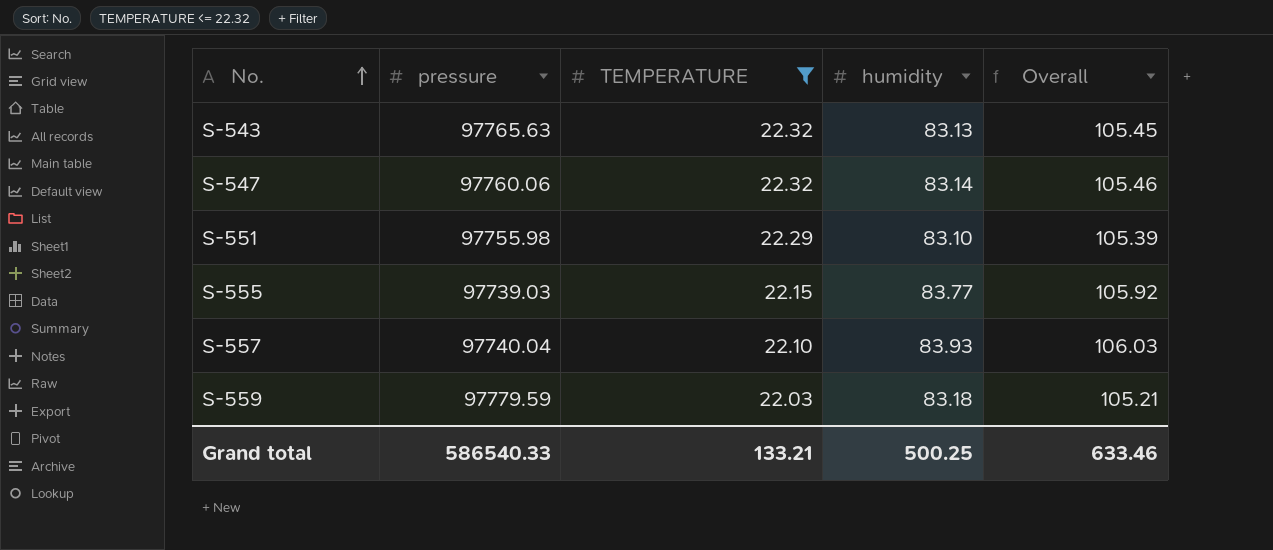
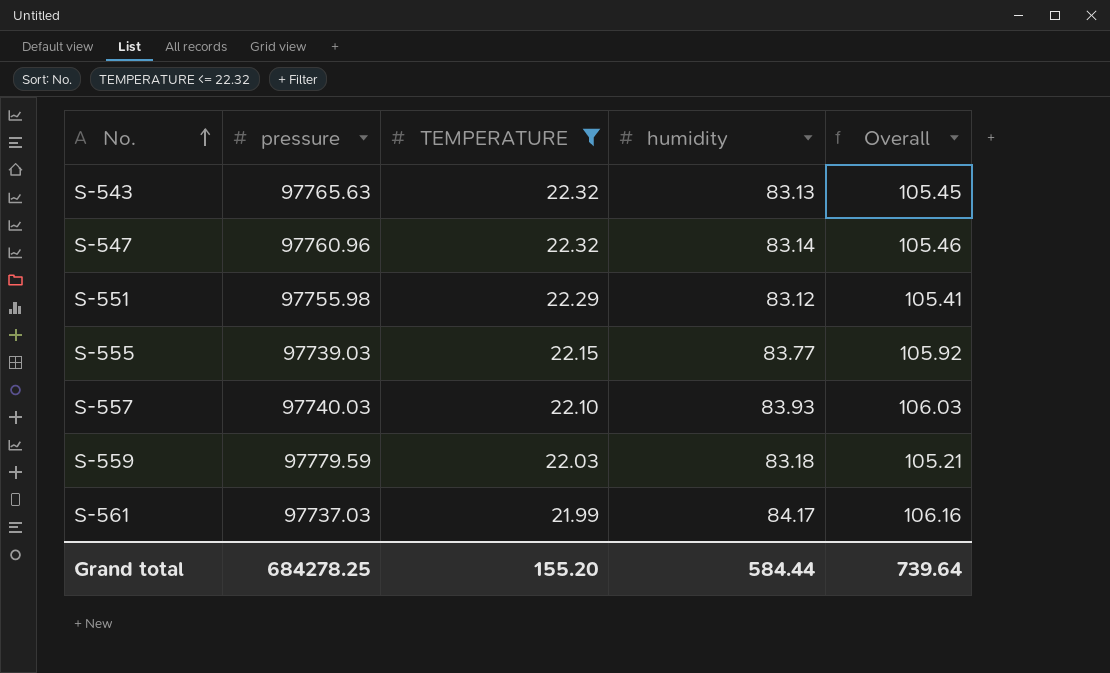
S-547 | pressure: 97760.06 -> 97760.96
S-551 | humidity: 83.10 -> 83.12
S-551 | Overall: 105.39 -> 105.41
S-557 | pressure: 97740.04 -> 97740.03
row S-561: none -> 97737.03 | 21.99 | 84.17 | 106.16
Grand total | pressure: 586540.33 -> 684278.25
Grand total | TEMPERATURE: 133.21 -> 155.20
Grand total | humidity: 500.25 -> 584.44
Grand total | Overall: 633.46 -> 739.64

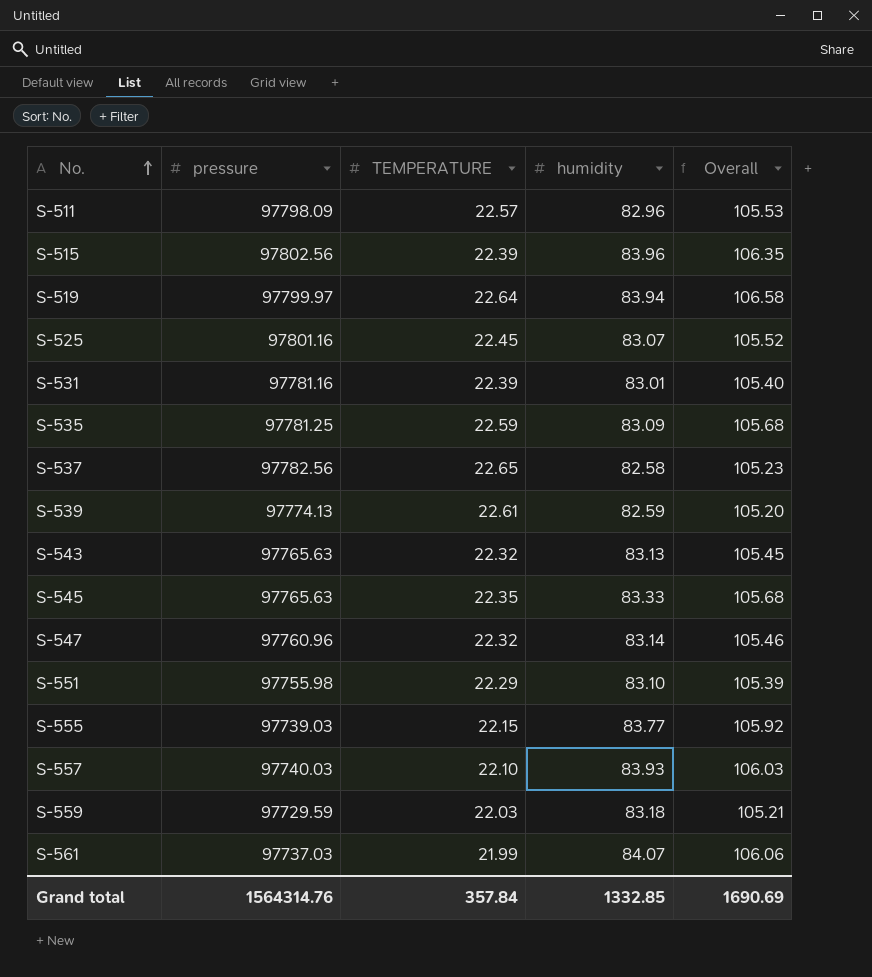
filter: TEMPERATURE <= 22.32 -> none
S-551 | humidity: 83.12 -> 83.10
S-551 | Overall: 105.41 -> 105.39
S-559 | pressure: 97779.59 -> 97729.59
S-561 | humidity: 84.17 -> 84.07
S-561 | Overall: 106.16 -> 106.06
Grand total | pressure: 684278.25 -> 1564314.76
Grand total | TEMPERATURE: 155.20 -> 357.84
Grand total | humidity: 584.44 -> 1332.85
Grand total | Overall: 739.64 -> 1690.69

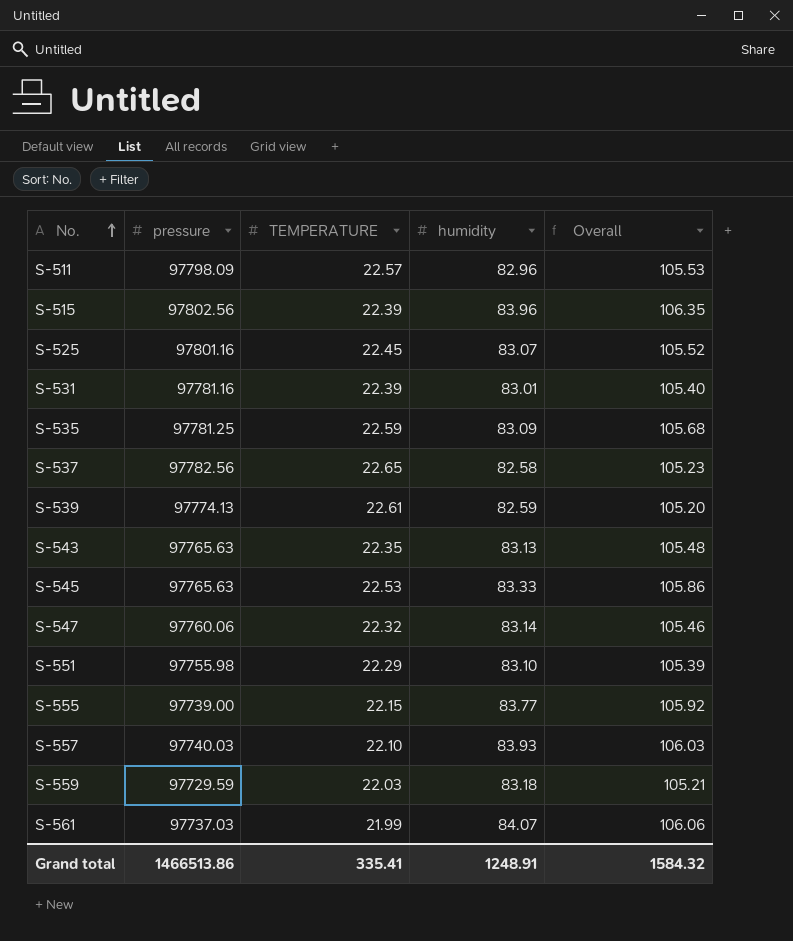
row S-519: 97799.97 | 22.64 | 83.94 | 106.58 -> none
S-543 | TEMPERATURE: 22.32 -> 22.35
S-543 | Overall: 105.45 -> 105.48
S-545 | TEMPERATURE: 22.35 -> 22.53
S-545 | Overall: 105.68 -> 105.86
S-547 | pressure: 97760.96 -> 97760.06
S-555 | pressure: 97739.03 -> 97739.00
Grand total | pressure: 1564314.76 -> 1466513.86
Grand total | TEMPERATURE: 357.84 -> 335.41
Grand total | humidity: 1332.85 -> 1248.91
Grand total | Overall: 1690.69 -> 1584.32

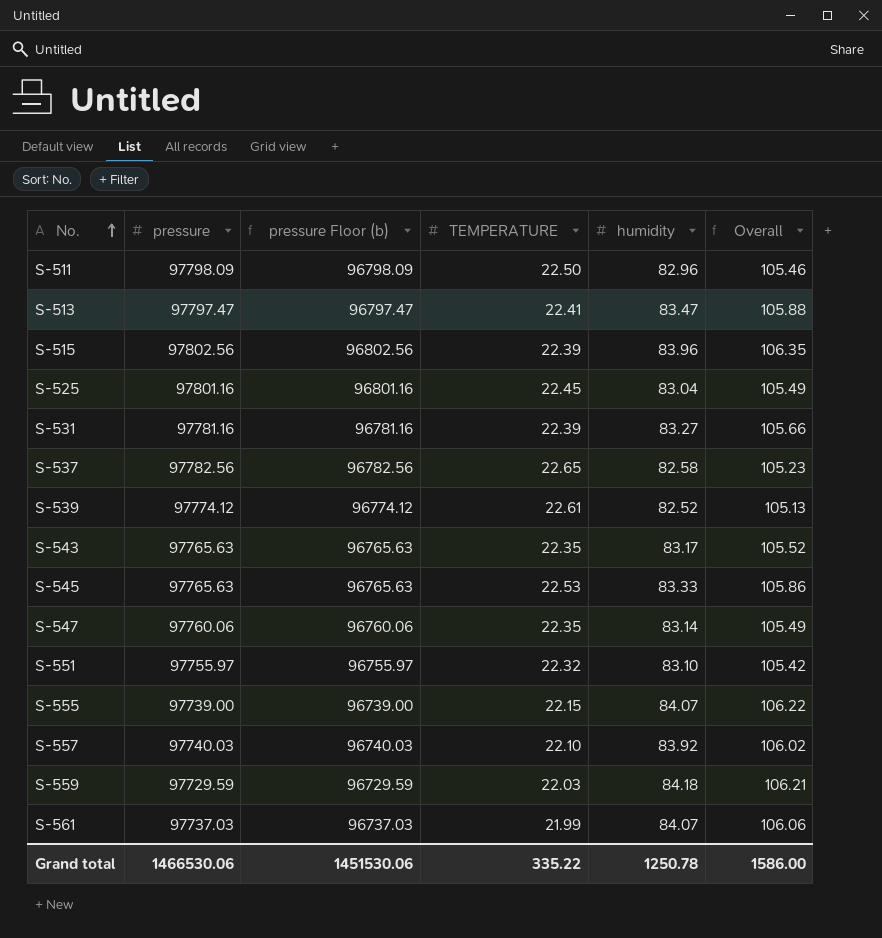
column pressure Floor (b) | formula: none -> [pressure] - 1000
row S-535: 97781.25 | 22.59 | 83.09 | 105.68 -> none
S-511 | TEMPERATURE: 22.57 -> 22.50
S-511 | Overall: 105.53 -> 105.46
row S-513: none -> 97797.47 | 96797.47 | 22.41 | 83.47 | 105.88
S-525 | humidity: 83.07 -> 83.04
S-525 | Overall: 105.52 -> 105.49
S-531 | humidity: 83.01 -> 83.27
S-531 | Overall: 105.40 -> 105.66
S-539 | pressure: 97774.13 -> 97774.12
S-539 | humidity: 82.59 -> 82.52
S-539 | Overall: 105.20 -> 105.13
S-543 | humidity: 83.13 -> 83.17
S-543 | Overall: 105.48 -> 105.52
S-547 | TEMPERATURE: 22.32 -> 22.35
S-547 | Overall: 105.46 -> 105.49
S-551 | pressure: 97755.98 -> 97755.97
S-551 | TEMPERATURE: 22.29 -> 22.32
S-551 | Overall: 105.39 -> 105.42
S-555 | humidity: 83.77 -> 84.07
S-555 | Overall: 105.92 -> 106.22
S-557 | humidity: 83.93 -> 83.92
S-557 | Overall: 106.03 -> 106.02
S-559 | humidity: 83.18 -> 84.18
S-559 | Overall: 105.21 -> 106.21
Grand total | pressure: 1466513.86 -> 1466530.06
Grand total | TEMPERATURE: 335.41 -> 335.22
Grand total | humidity: 1248.91 -> 1250.78
Grand total | Overall: 1584.32 -> 1586.00

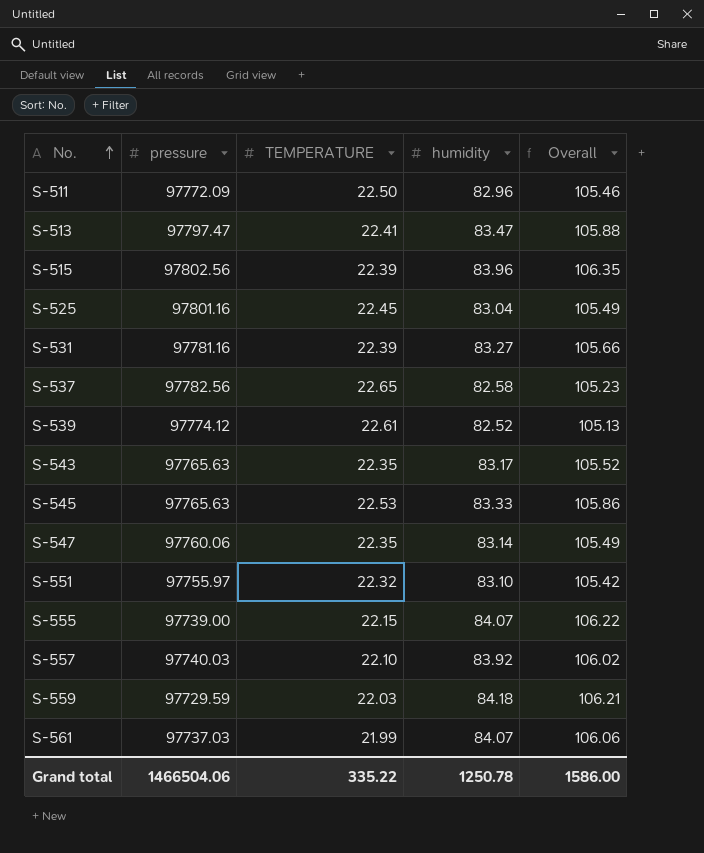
column pressure Floor (b) | formula: [pressure] - 1000 -> none
S-511 | pressure: 97798.09 -> 97772.09
Grand total | pressure: 1466530.06 -> 1466504.06

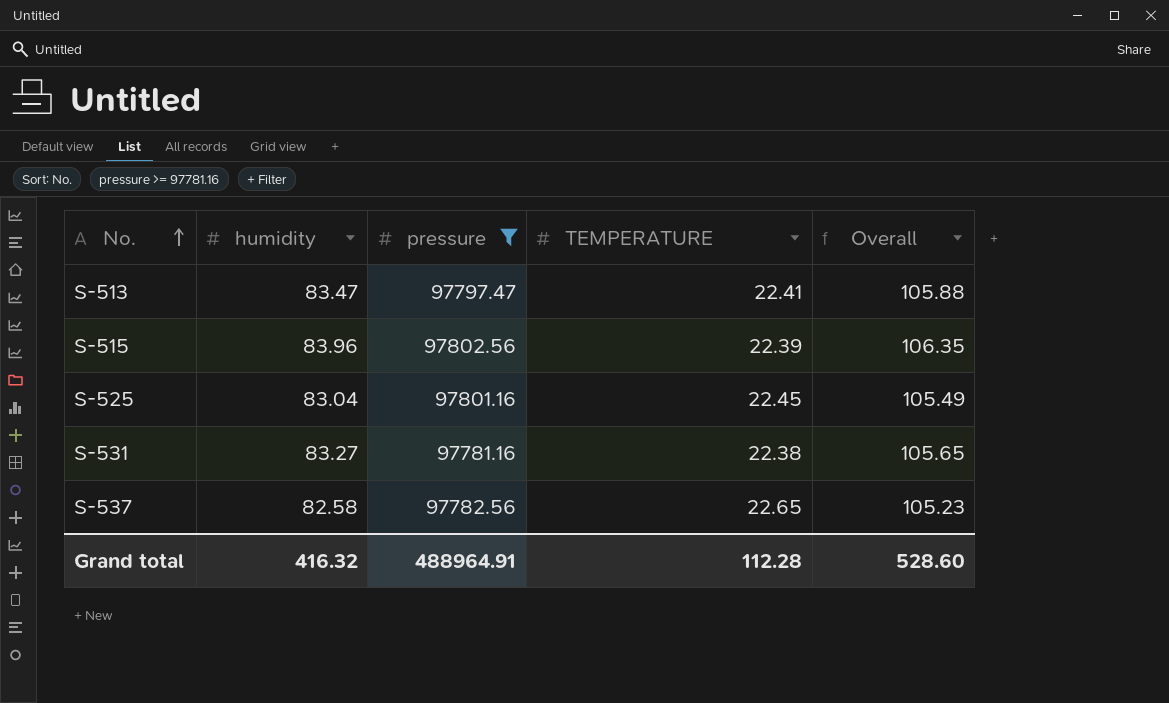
filter: none -> pressure >= 97781.16
column humidity | position: 4 -> 2
S-531 | TEMPERATURE: 22.39 -> 22.38
S-531 | Overall: 105.66 -> 105.65
Grand total | humidity: 1250.78 -> 416.32
Grand total | pressure: 1466504.06 -> 488964.91
Grand total | TEMPERATURE: 335.22 -> 112.28
Grand total | Overall: 1586.00 -> 528.60

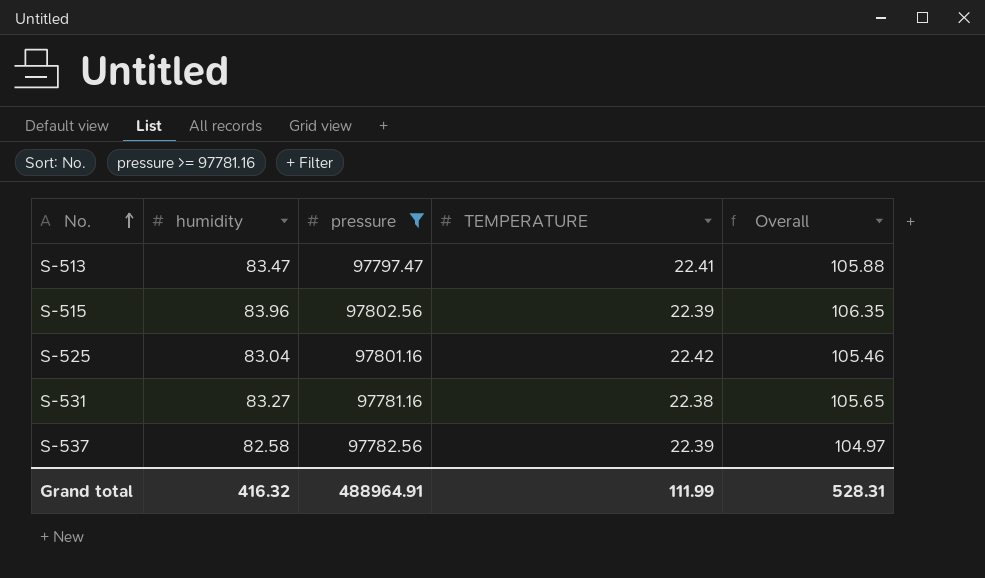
S-525 | TEMPERATURE: 22.45 -> 22.42
S-525 | Overall: 105.49 -> 105.46
S-537 | TEMPERATURE: 22.65 -> 22.39
S-537 | Overall: 105.23 -> 104.97
Grand total | TEMPERATURE: 112.28 -> 111.99
Grand total | Overall: 528.60 -> 528.31

